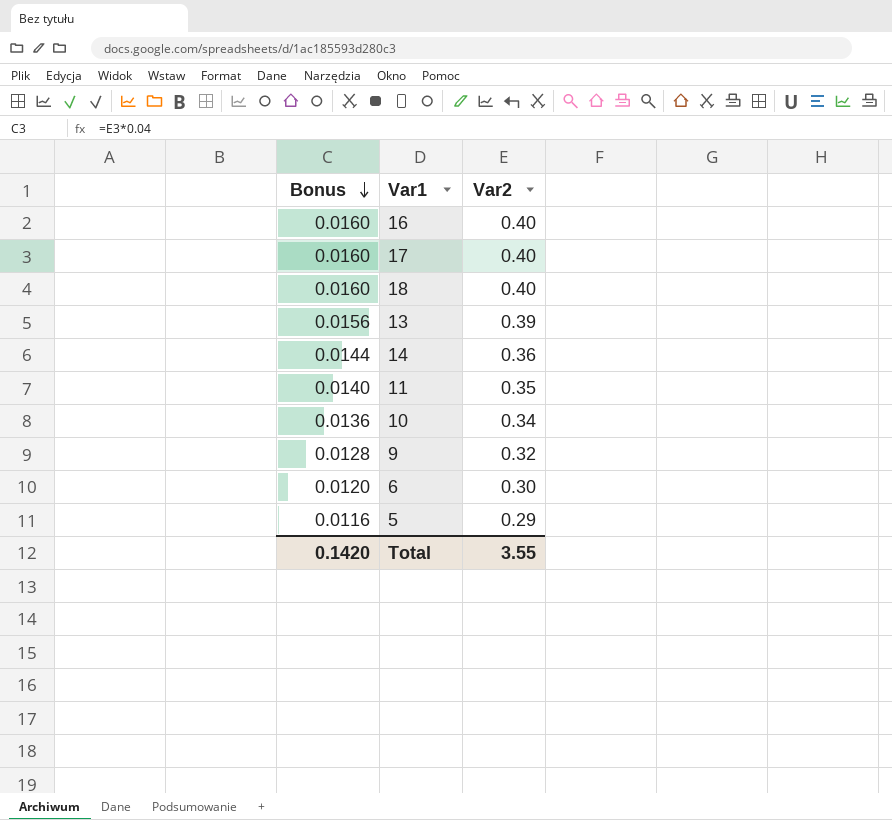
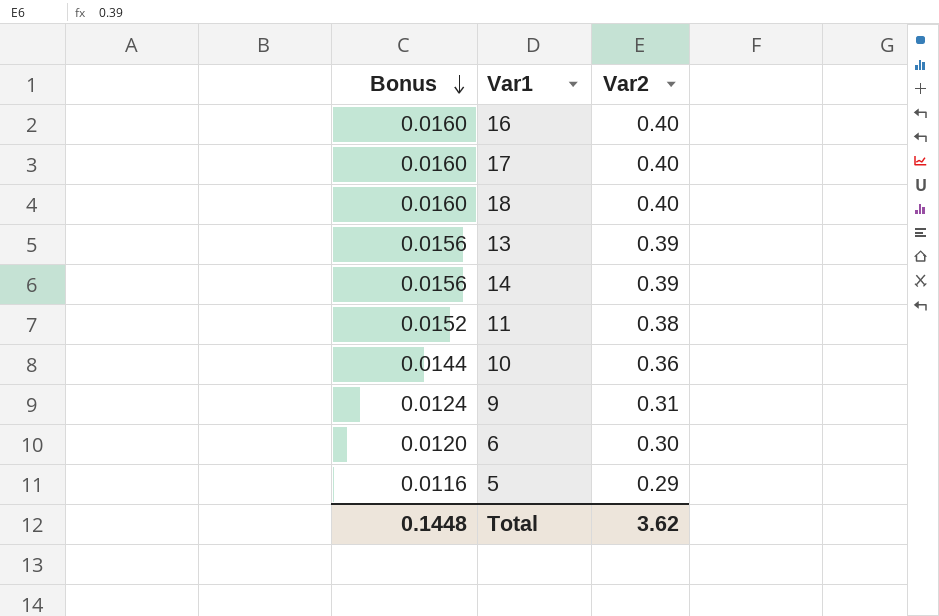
14 | Bonus: 0.0144 -> 0.0156
14 | Var2: 0.36 -> 0.39
11 | Bonus: 0.0140 -> 0.0152
11 | Var2: 0.35 -> 0.38
10 | Bonus: 0.0136 -> 0.0144
10 | Var2: 0.34 -> 0.36
9 | Bonus: 0.0128 -> 0.0124
9 | Var2: 0.32 -> 0.31
Total | Bonus: 0.1420 -> 0.1448
Total | Var2: 3.55 -> 3.62

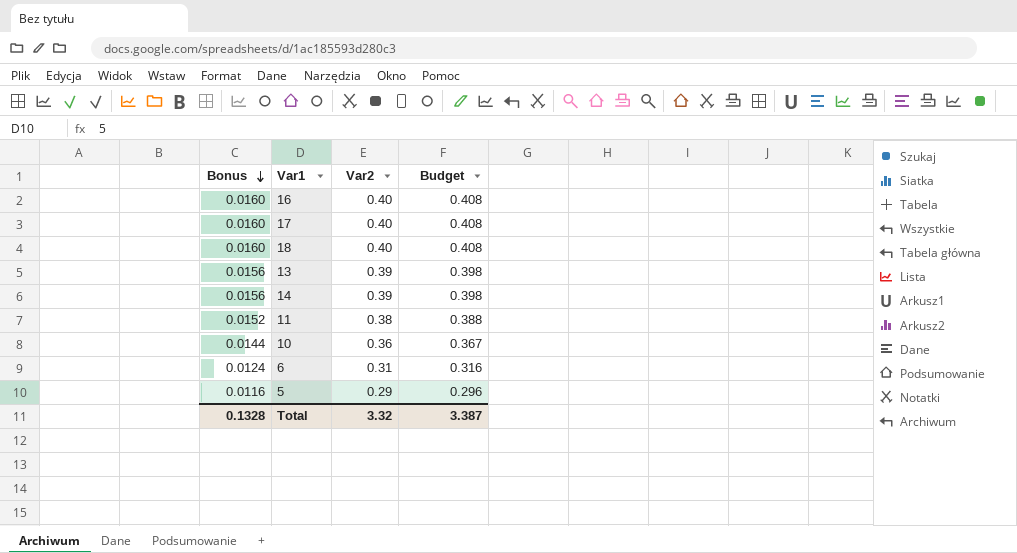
column Budget | formula: none -> [Var2] * 1.02
row 9: 0.0124 | 0.31 -> none
6 | Bonus: 0.0120 -> 0.0124
6 | Var2: 0.30 -> 0.31
Total | Bonus: 0.1448 -> 0.1328
Total | Var2: 3.62 -> 3.32

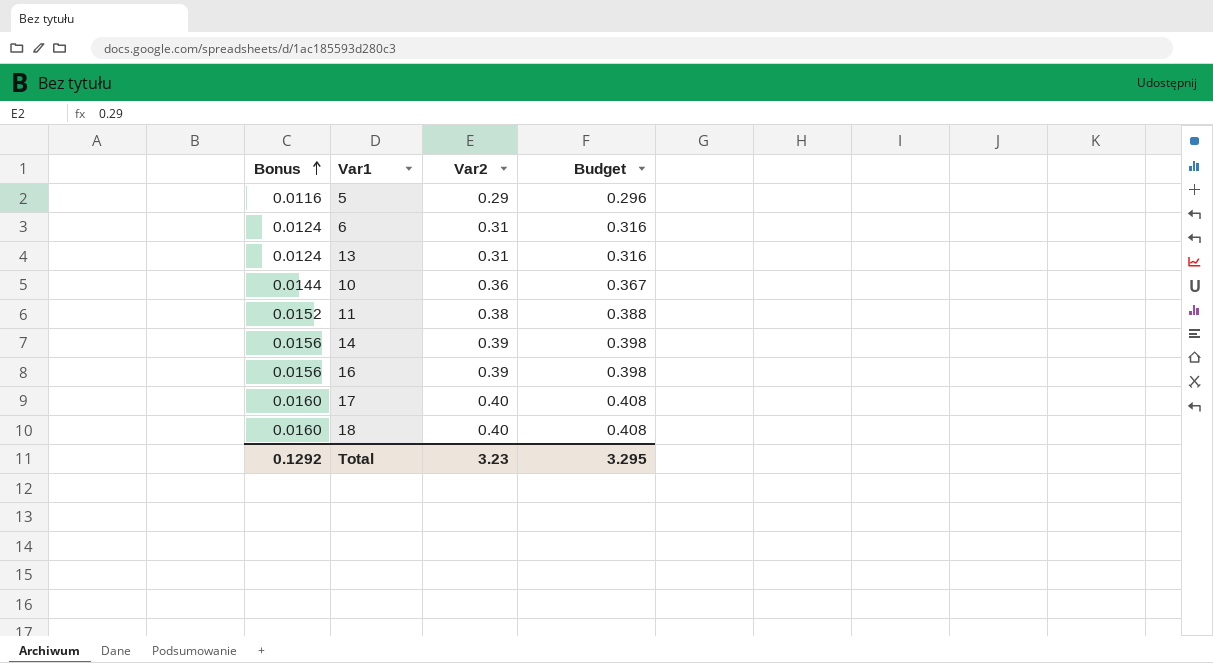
row order: Bonus descending -> Bonus ascending
13 | Bonus: 0.0156 -> 0.0124
13 | Var2: 0.39 -> 0.31
13 | Budget: 0.398 -> 0.316
16 | Bonus: 0.0160 -> 0.0156
16 | Var2: 0.40 -> 0.39
16 | Budget: 0.408 -> 0.398
Total | Bonus: 0.1328 -> 0.1292
Total | Var2: 3.32 -> 3.23
Total | Budget: 3.387 -> 3.295

